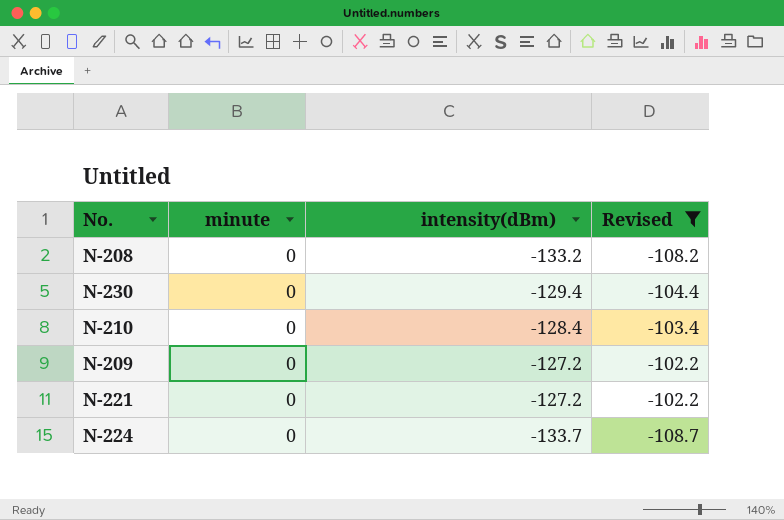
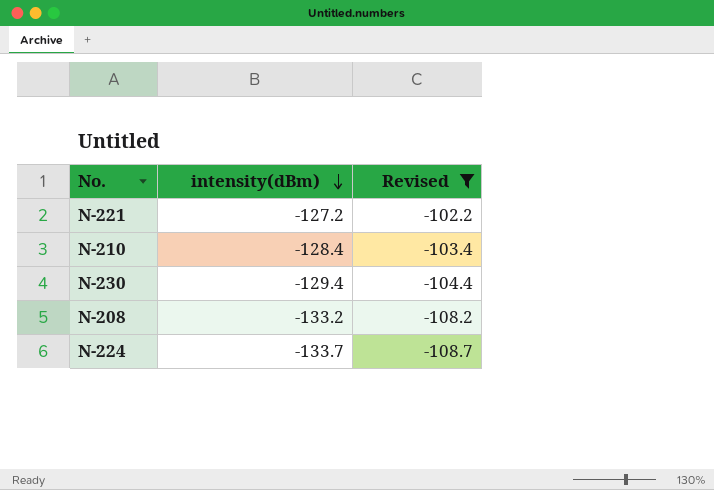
row order: none -> intensity(dBm) descending
column minute | position: 2 -> none
row N-209: 0 | -127.2 | -102.2 -> none

